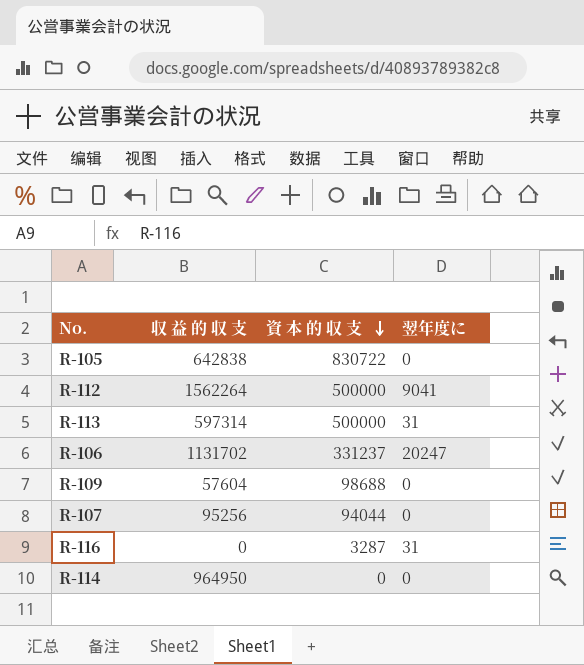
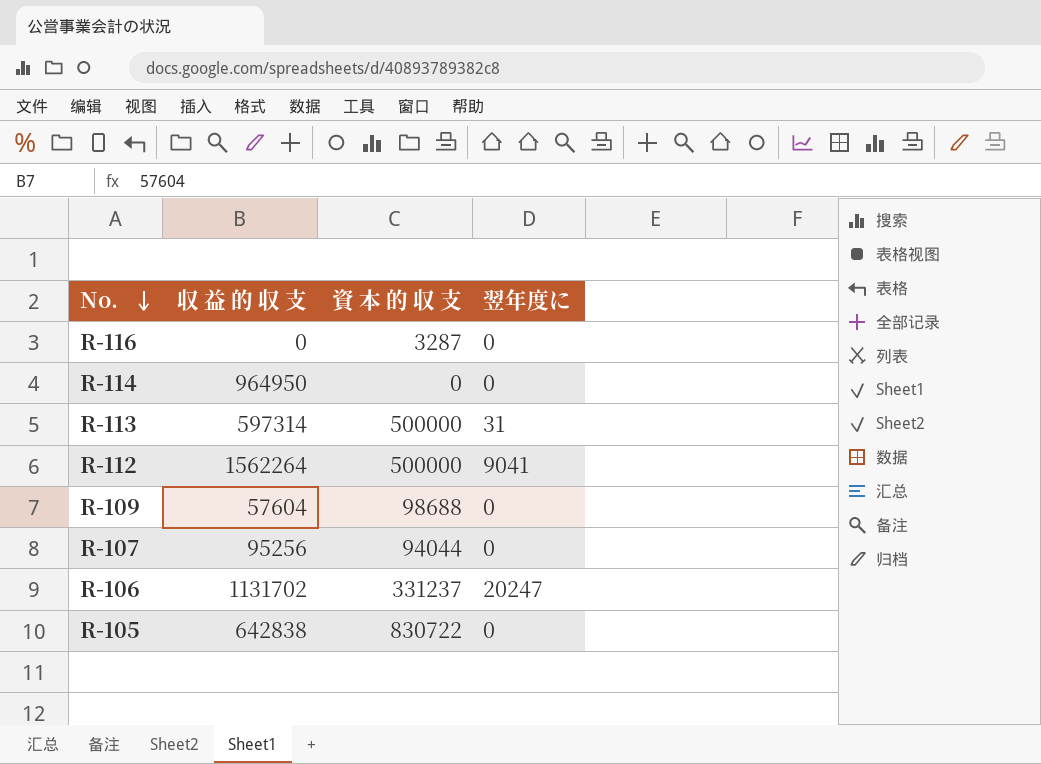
row order: 資 本 的 収 支 descending -> No. descending
R-116 | 翌年度に: 31 -> 0

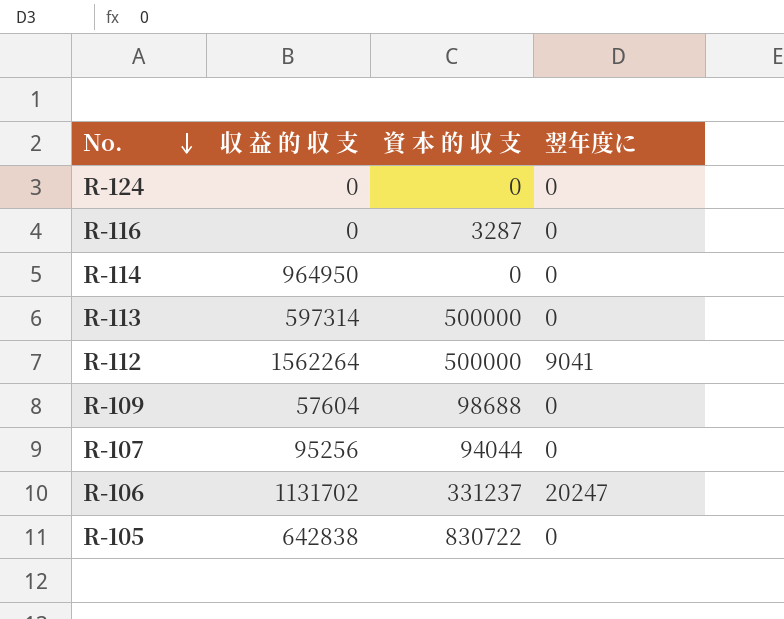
row R-124: none -> 0 | 0 | 0
R-113 | 翌年度に: 31 -> 0

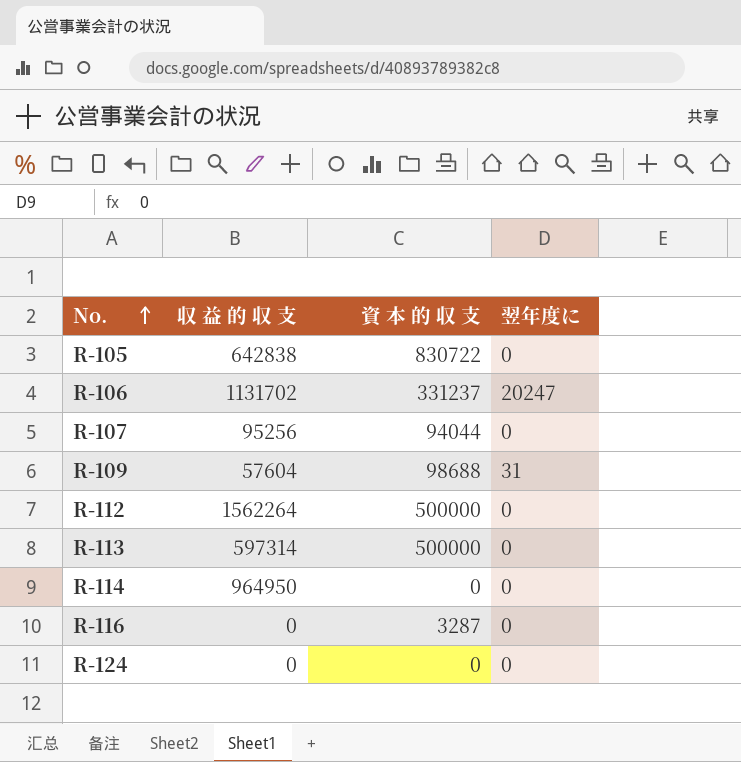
row order: No. descending -> No. ascending
R-109 | 翌年度に: 0 -> 31
R-112 | 翌年度に: 9041 -> 0

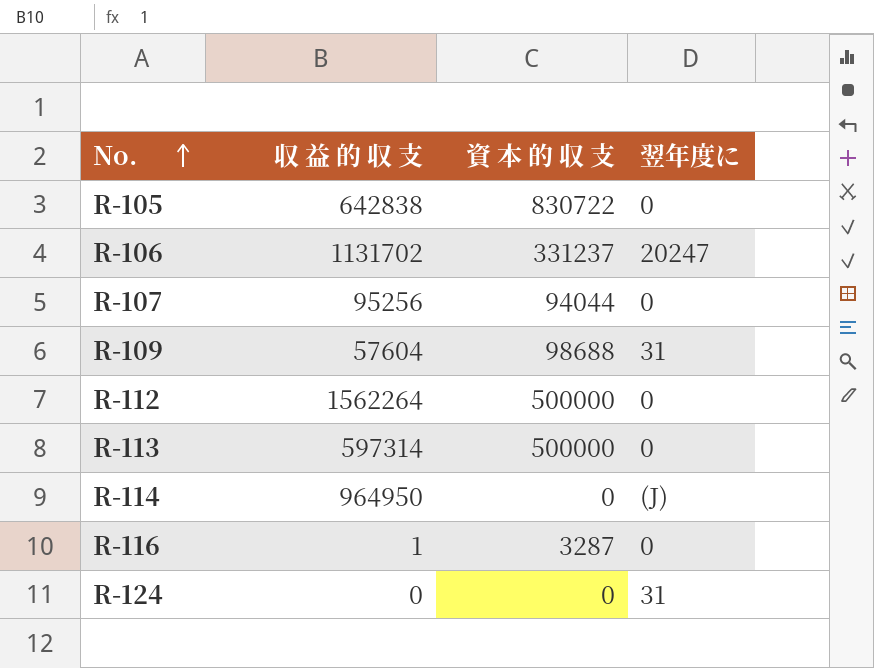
R-114 | 翌年度に: 0 -> (J)
R-116 | 収 益 的 収 支: 0 -> 1
R-124 | 翌年度に: 0 -> 31

